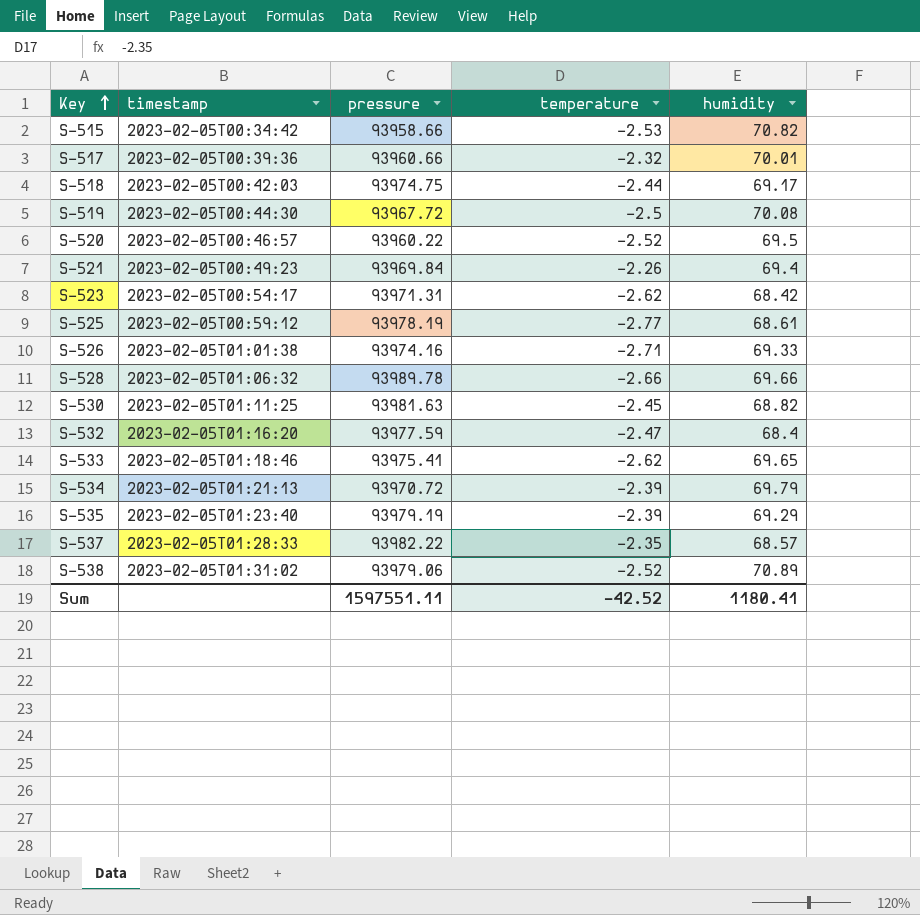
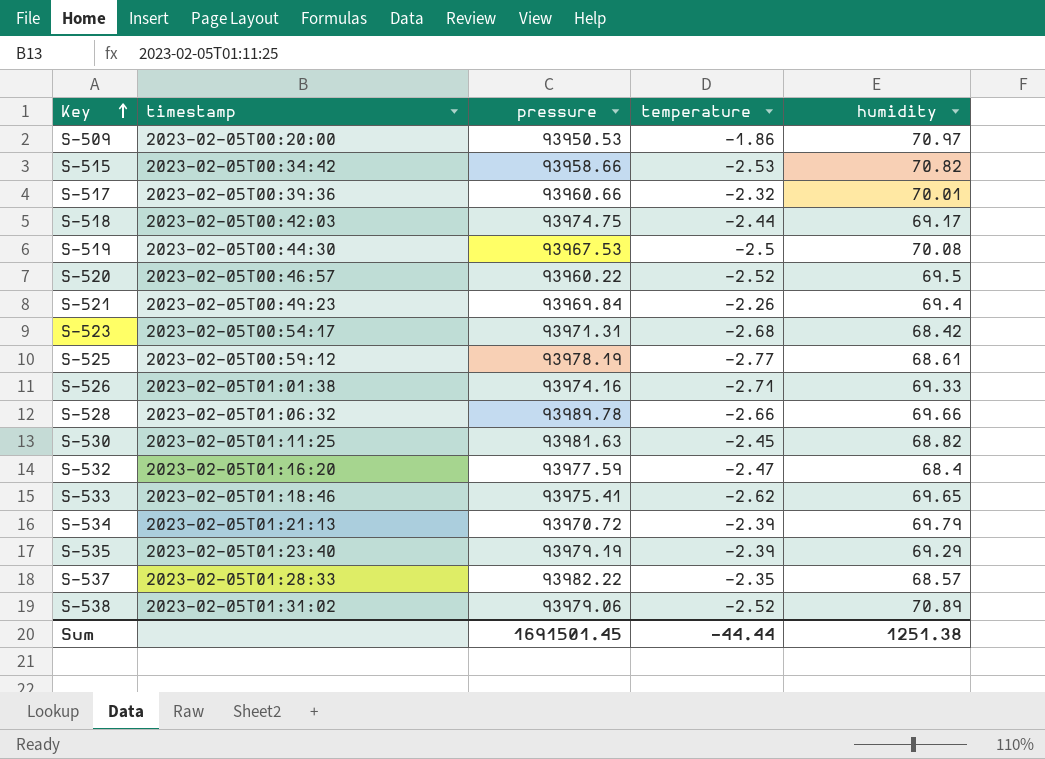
row S-509: none -> 2023-02-05T00:20:00 | 93950.53 | -1.86 | 70.97
S-519 | pressure: 93967.72 -> 93967.53
S-523 | temperature: -2.62 -> -2.68
Sum | pressure: 1597551.11 -> 1691501.45
Sum | temperature: -42.52 -> -44.44
Sum | humidity: 1180.41 -> 1251.38

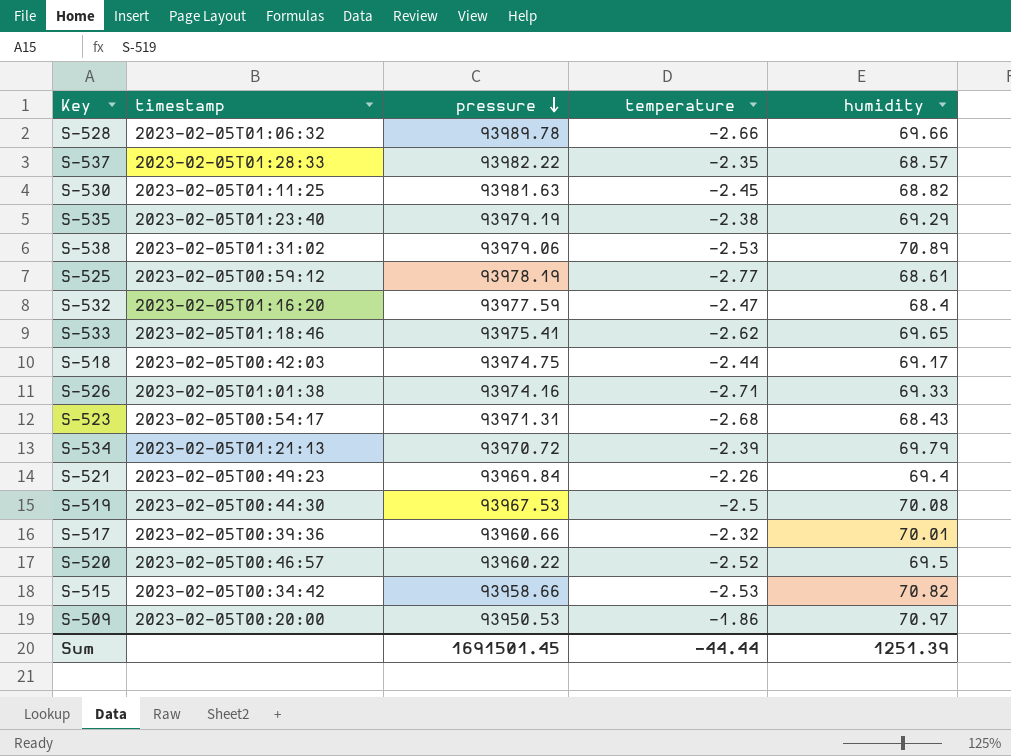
row order: Key ascending -> pressure descending
S-535 | temperature: -2.39 -> -2.38
S-538 | temperature: -2.52 -> -2.53
S-523 | humidity: 68.42 -> 68.43
Sum | humidity: 1251.38 -> 1251.39

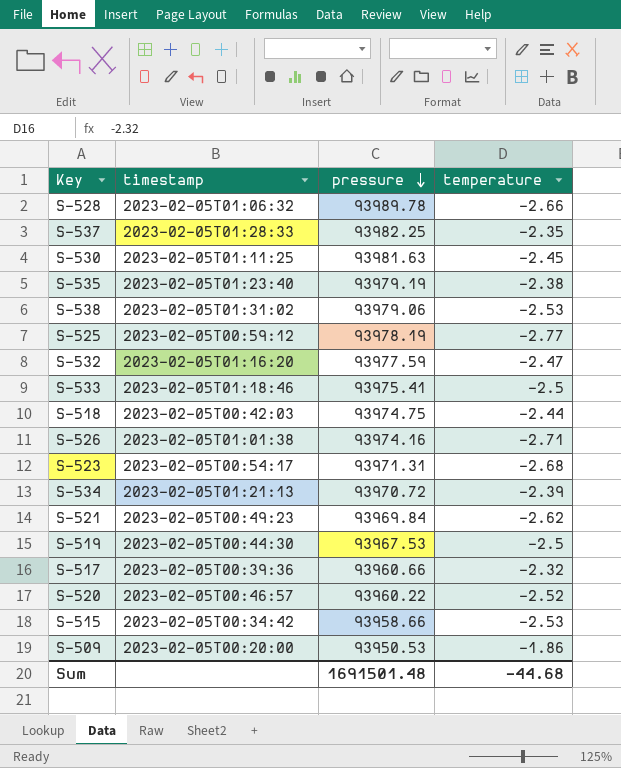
column humidity | position: 5 -> none
S-537 | pressure: 93982.22 -> 93982.25
S-533 | temperature: -2.62 -> -2.5
S-521 | temperature: -2.26 -> -2.62
Sum | pressure: 1691501.45 -> 1691501.48
Sum | temperature: -44.44 -> -44.68

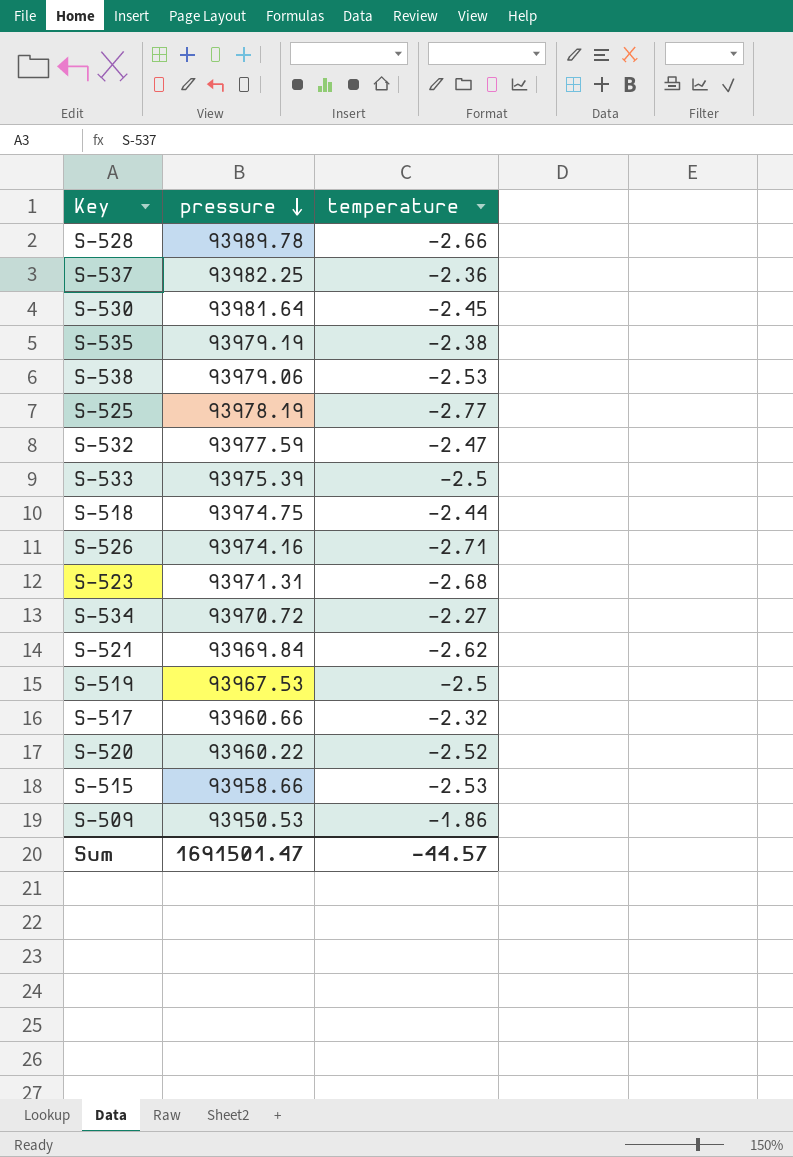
column timestamp | position: 2 -> none
S-537 | temperature: -2.35 -> -2.36
S-530 | pressure: 93981.63 -> 93981.64
S-533 | pressure: 93975.41 -> 93975.39
S-534 | temperature: -2.39 -> -2.27
Sum | pressure: 1691501.48 -> 1691501.47
Sum | temperature: -44.68 -> -44.57

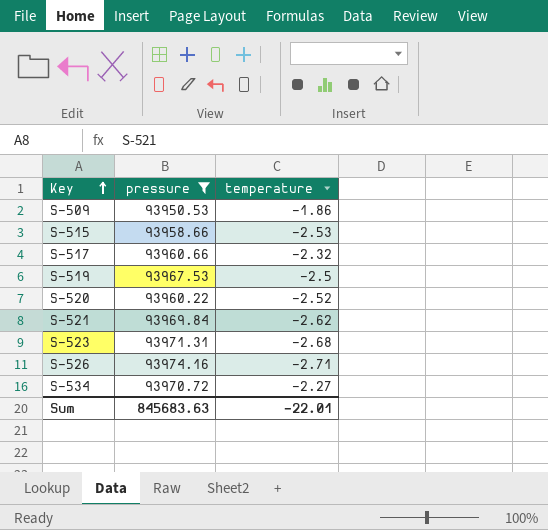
filter: none -> pressure <= 93974.16
row order: pressure descending -> Key ascending
Sum | pressure: 1691501.47 -> 845683.63
Sum | temperature: -44.57 -> -22.01

